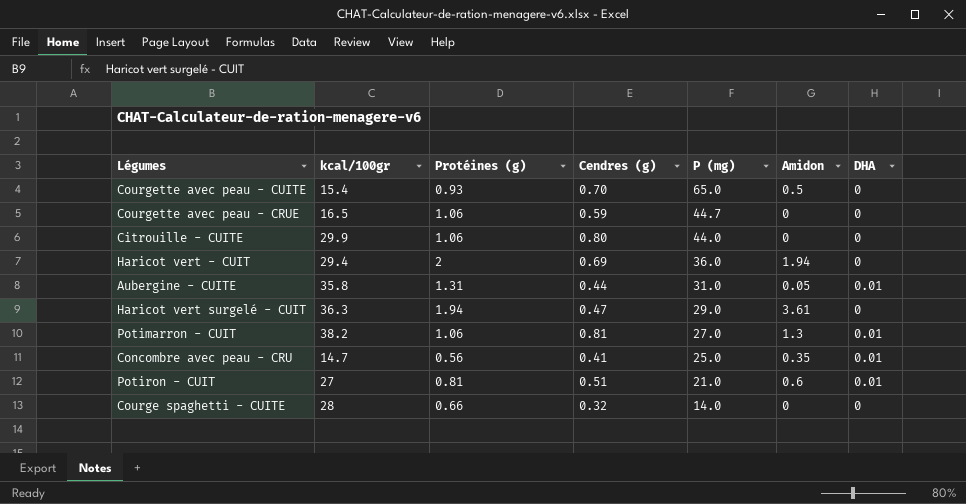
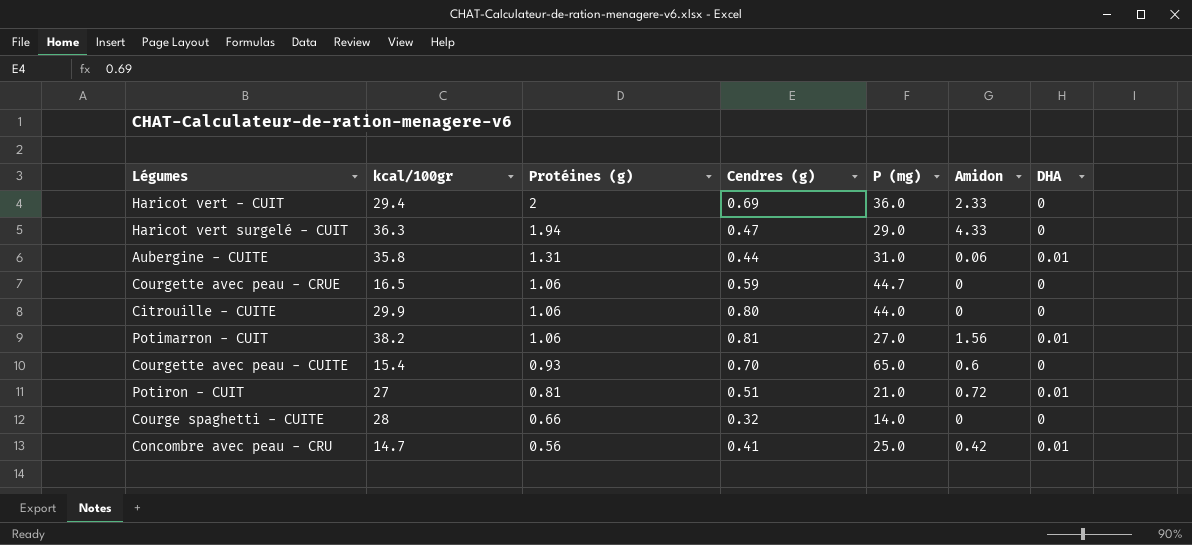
row order: P (mg) descending -> Protéines (g) descending
Haricot vert - CUIT | Amidon: 1.94 -> 2.33
Haricot vert surgelé - CUIT | Amidon: 3.61 -> 4.33
Aubergine - CUITE | Amidon: 0.05 -> 0.06
Potimarron - CUIT | Amidon: 1.3 -> 1.56
Courgette avec peau - CUITE | Amidon: 0.5 -> 0.6
Potiron - CUIT | Amidon: 0.6 -> 0.72
Concombre avec peau - CRU | Amidon: 0.35 -> 0.42

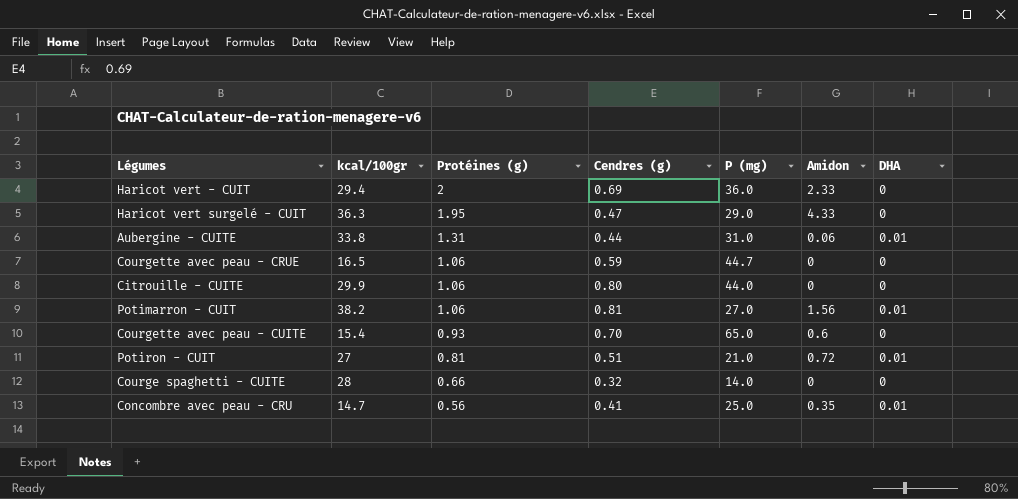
Haricot vert surgelé - CUIT | Protéines (g): 1.94 -> 1.95
Aubergine - CUITE | kcal/100gr: 35.8 -> 33.8
Concombre avec peau - CRU | Amidon: 0.42 -> 0.35

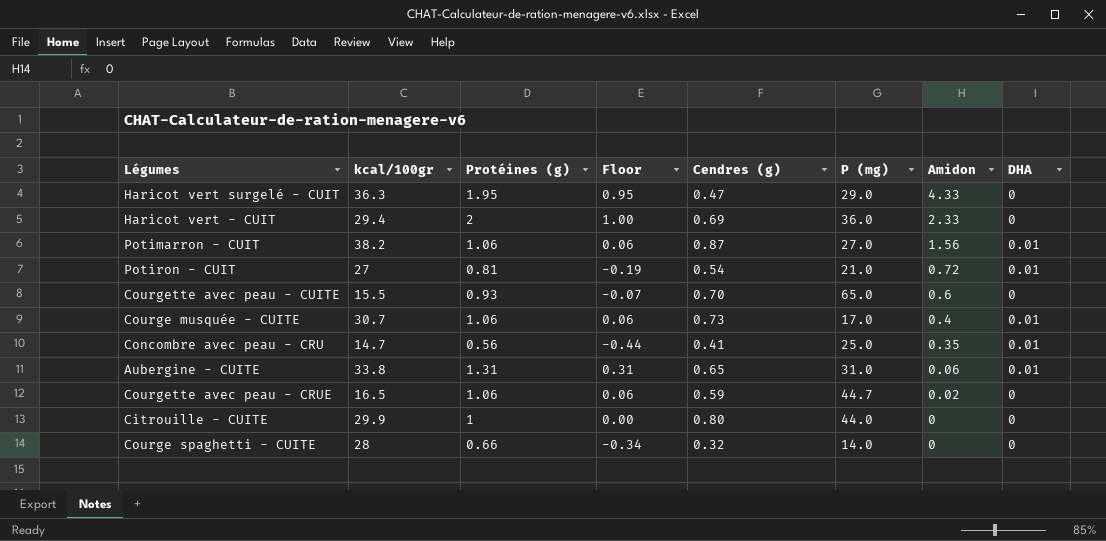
row order: Protéines (g) descending -> Amidon descending
column Floor | formula: none -> [Protéines (g)] - 1
Potimarron - CUIT | Cendres (g): 0.81 -> 0.87
Potiron - CUIT | Cendres (g): 0.51 -> 0.54
Courgette avec peau - CUITE | kcal/100gr: 15.4 -> 15.5
row Courge musquée - CUITE: none -> 30.7 | 1.06 | 0.06 | 0.73 | 17.0 | 0.4 | 0.01
Aubergine - CUITE | Cendres (g): 0.44 -> 0.65
Courgette avec peau - CRUE | Amidon: 0 -> 0.02
Citrouille - CUITE | Protéines (g): 1.06 -> 1

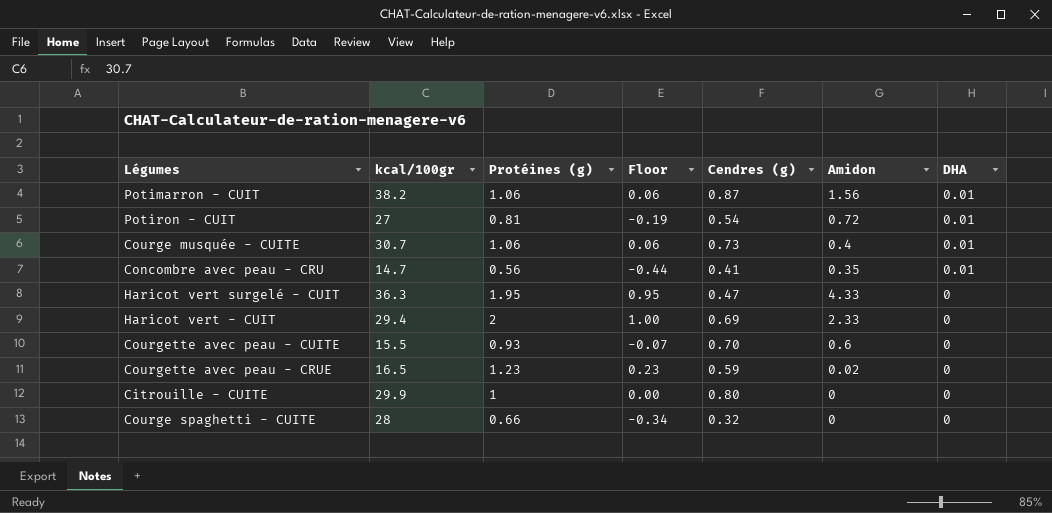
row order: Amidon descending -> DHA descending
column P (mg) | position: 6 -> none
row Aubergine - CUITE: 33.8 | 1.31 | 0.31 | 0.65 | 31.0 | 0.06 | 0.01 -> none
Courgette avec peau - CRUE | Protéines (g): 1.06 -> 1.23
Courgette avec peau - CRUE | Floor: 0.06 -> 0.23

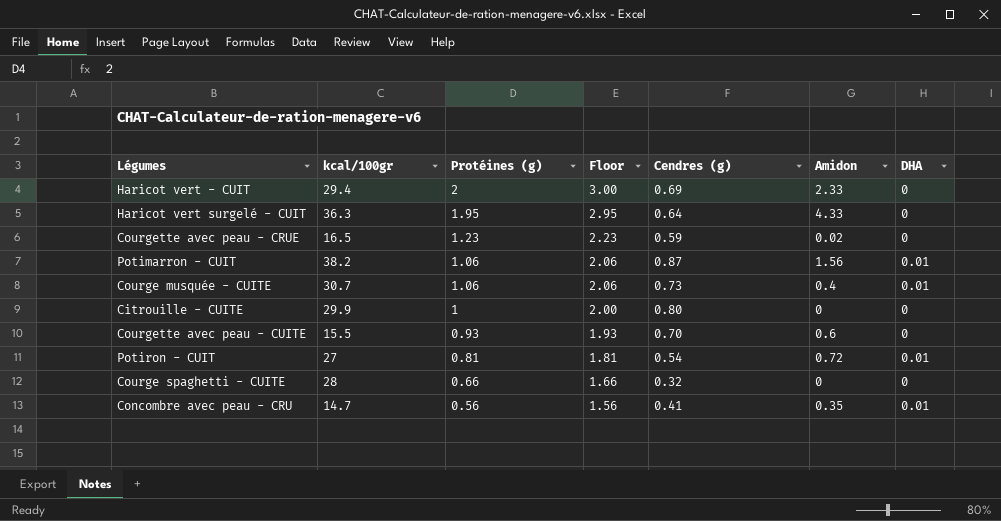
row order: DHA descending -> Protéines (g) descending
column Floor | formula: [Protéines (g)] - 1 -> [Protéines (g)] + 1
Haricot vert surgelé - CUIT | Cendres (g): 0.47 -> 0.64

